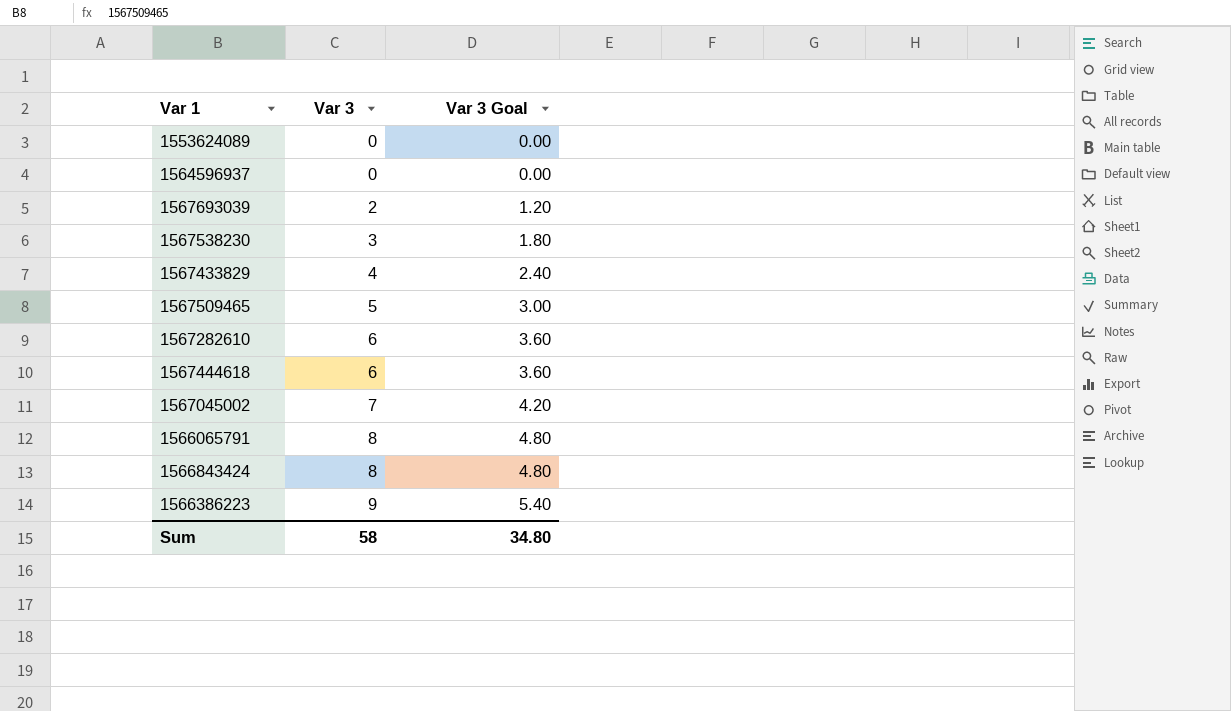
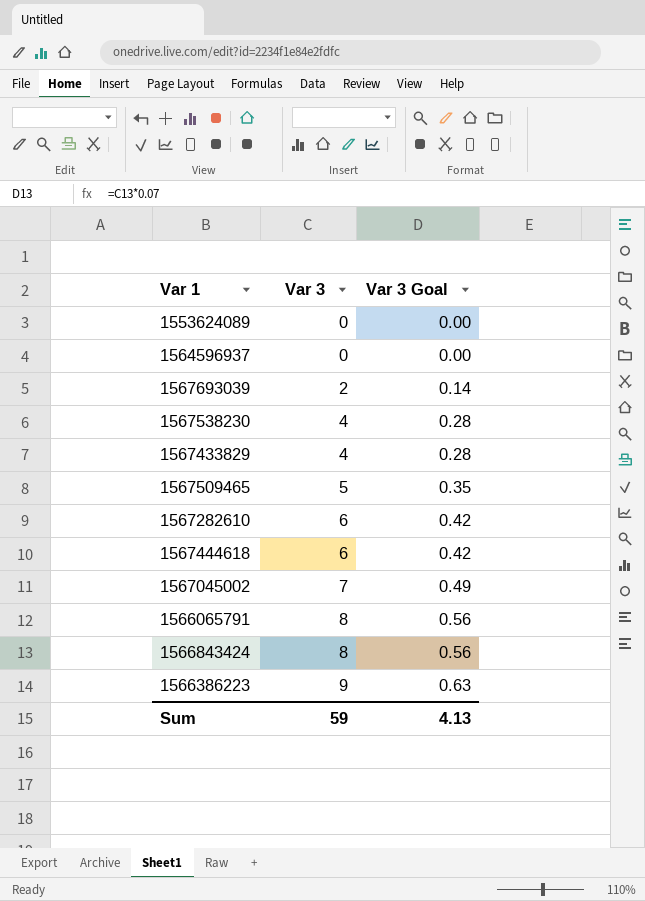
column Var 3 Goal | formula: [Var 3] * 0.6 -> [Var 3] * 0.07
1567538230 | Var 3: 3 -> 4
Sum | Var 3: 58 -> 59
Sum | Var 3 Goal: 34.80 -> 4.13

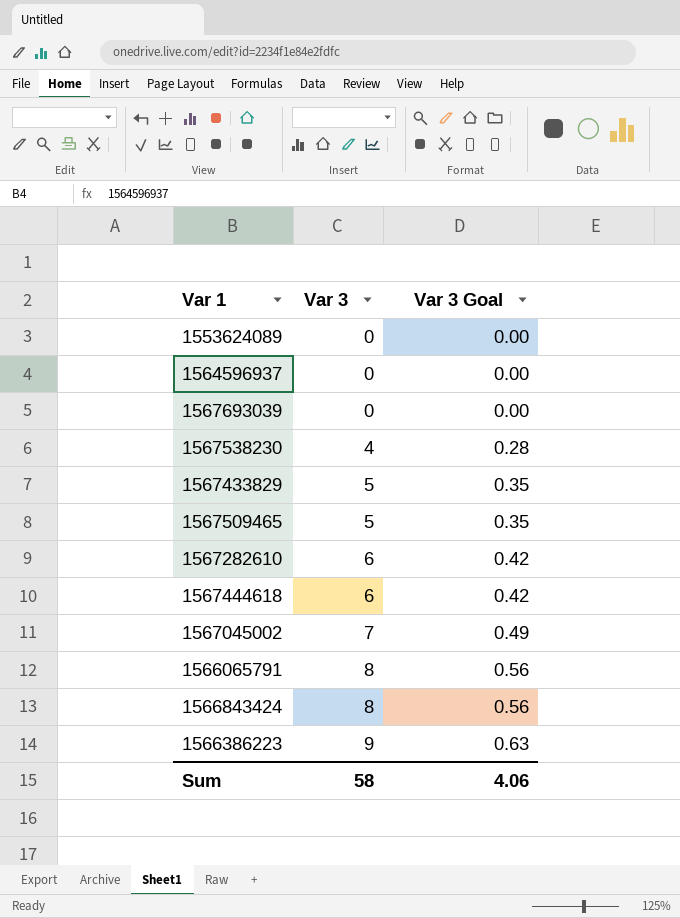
1567693039 | Var 3: 2 -> 0
1567693039 | Var 3 Goal: 0.14 -> 0.00
1567433829 | Var 3: 4 -> 5
1567433829 | Var 3 Goal: 0.28 -> 0.35
Sum | Var 3: 59 -> 58
Sum | Var 3 Goal: 4.13 -> 4.06

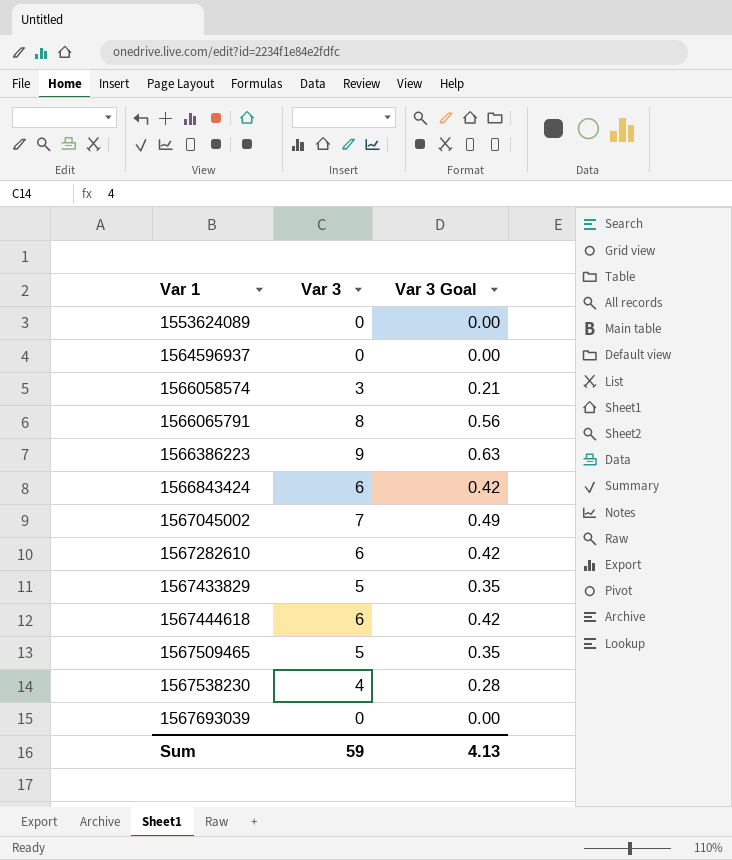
row order: Var 3 ascending -> Var 1 ascending
row 1566058574: none -> 3 | 0.21
1566843424 | Var 3: 8 -> 6
1566843424 | Var 3 Goal: 0.56 -> 0.42
Sum | Var 3: 58 -> 59
Sum | Var 3 Goal: 4.06 -> 4.13

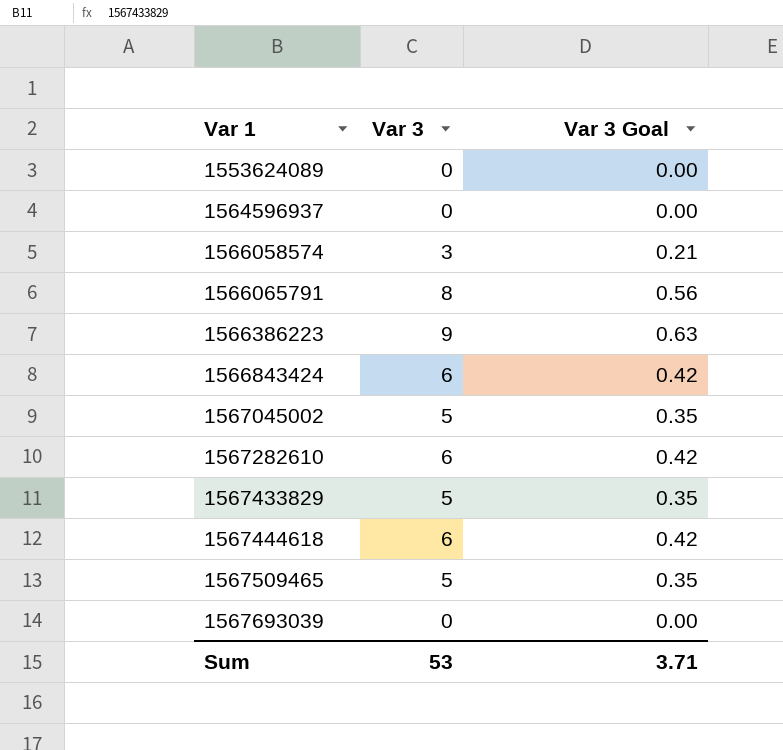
row 1567538230: 4 | 0.28 -> none
1567045002 | Var 3: 7 -> 5
1567045002 | Var 3 Goal: 0.49 -> 0.35
Sum | Var 3: 59 -> 53
Sum | Var 3 Goal: 4.13 -> 3.71

